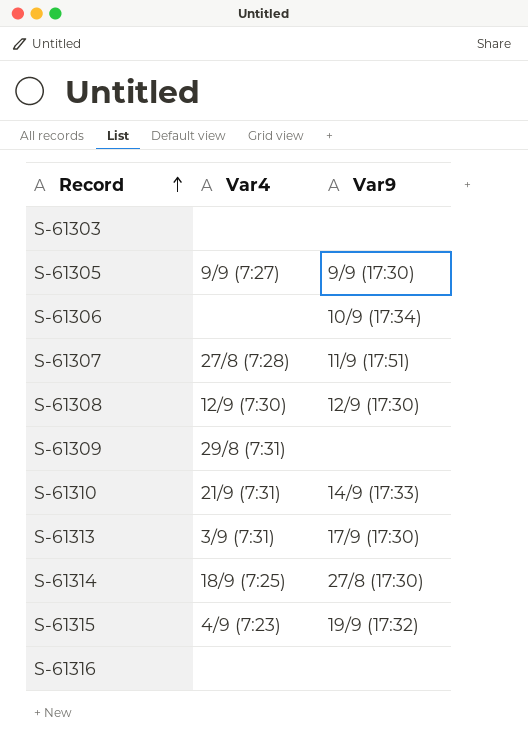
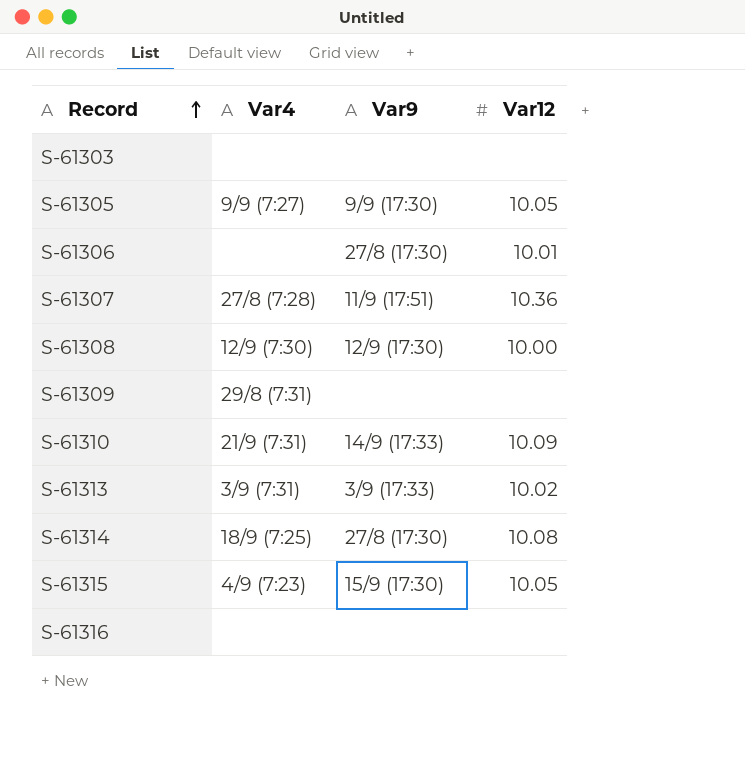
column Var12 | position: none -> 4
S-61306 | Var9: 10/9 (17:34) -> 27/8 (17:30)
S-61313 | Var9: 17/9 (17:30) -> 3/9 (17:33)
S-61315 | Var9: 19/9 (17:32) -> 15/9 (17:30)

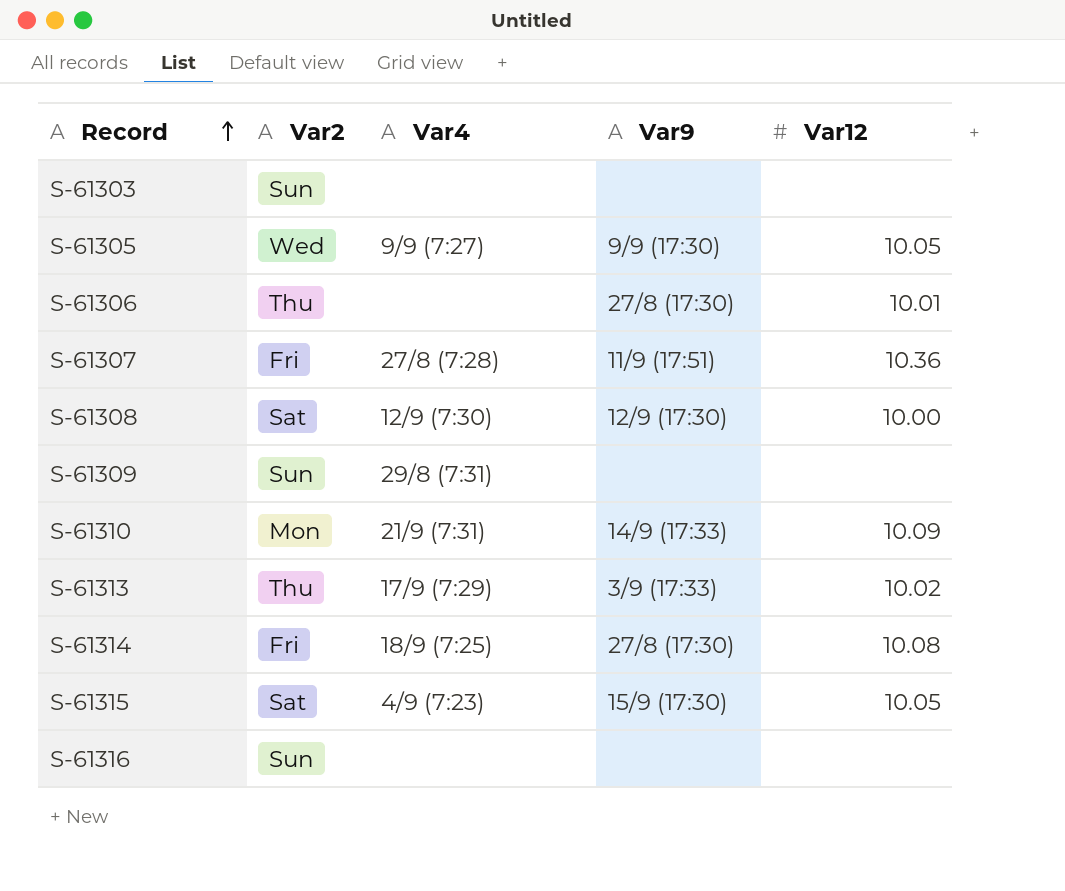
column Var2 | position: none -> 2
S-61313 | Var4: 3/9 (7:31) -> 17/9 (7:29)

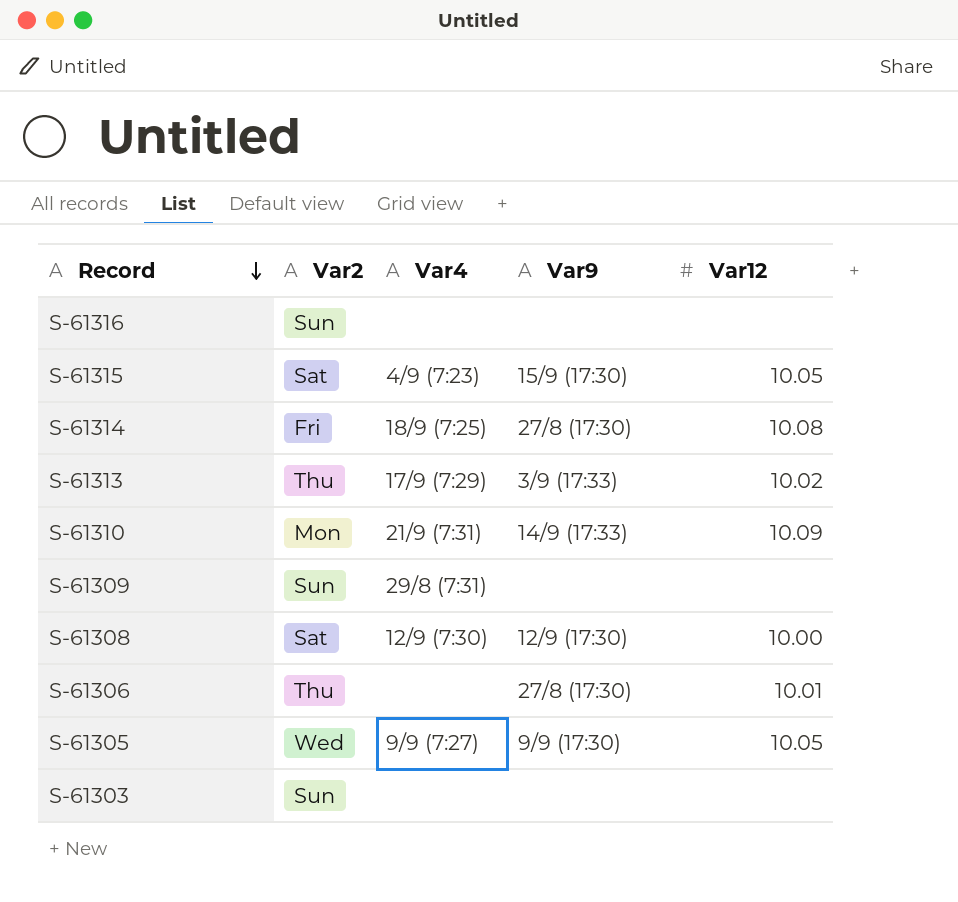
row order: Record ascending -> Record descending
row S-61307: Fri | 27/8 (7:28) | 11/9 (17:51) | 10.36 -> none

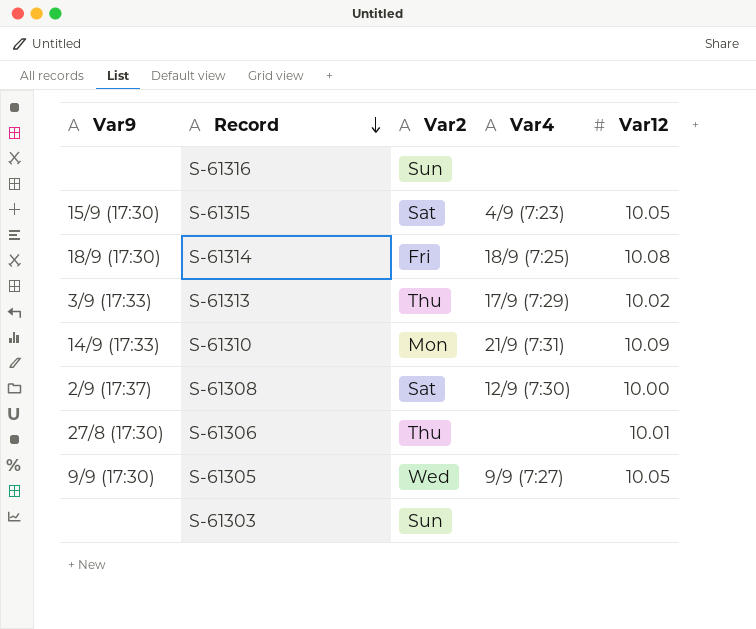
column Var9 | position: 4 -> 1
row S-61309: Sun | 29/8 (7:31) | none | none -> none
S-61314 | Var9: 27/8 (17:30) -> 18/9 (17:30)
S-61308 | Var9: 12/9 (17:30) -> 2/9 (17:37)

